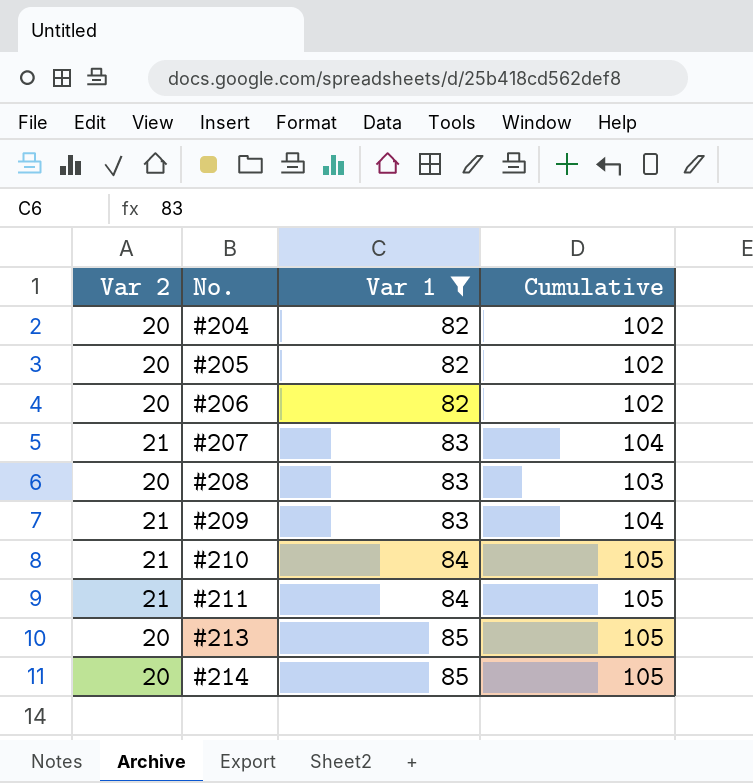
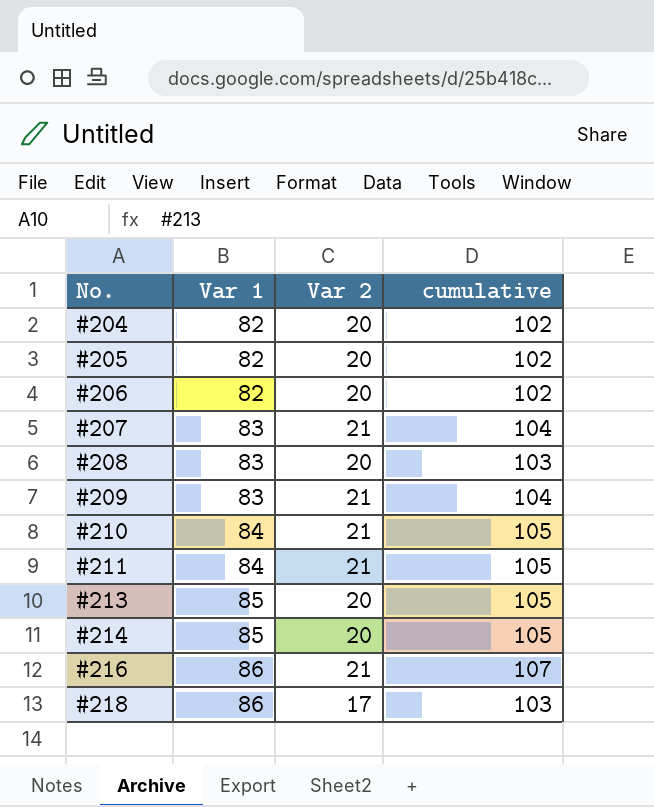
filter: Var 1 != 86 -> none
column Var 2 | position: 1 -> 3
column name: Cumulative -> cumulative

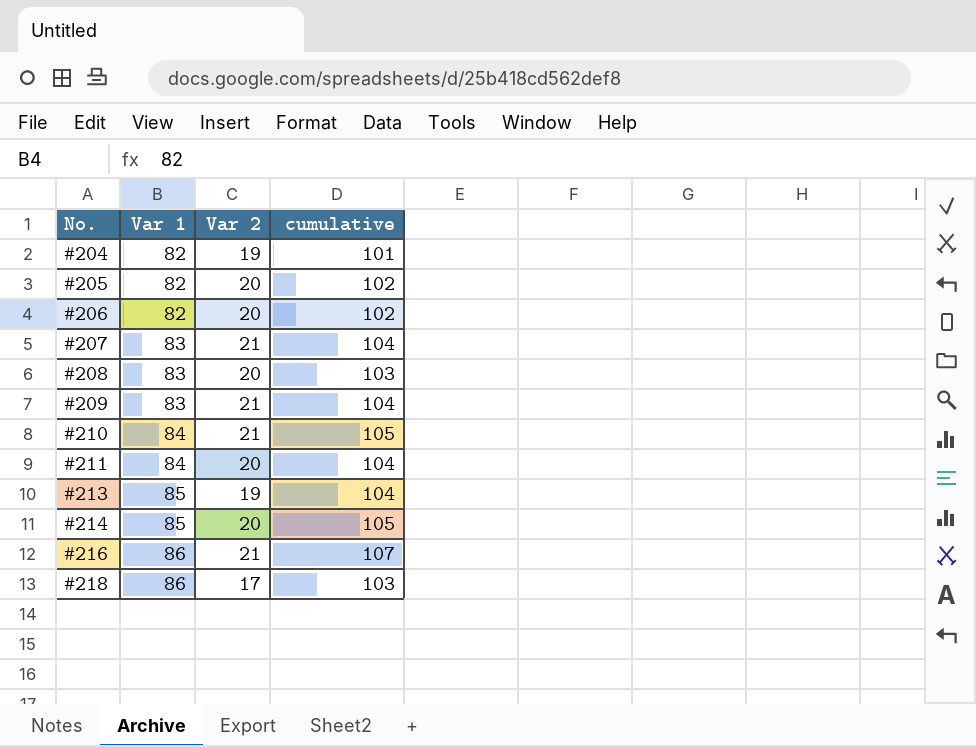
#204 | Var 2: 20 -> 19
#204 | cumulative: 102 -> 101
#211 | Var 2: 21 -> 20
#211 | cumulative: 105 -> 104
#213 | Var 2: 20 -> 19
#213 | cumulative: 105 -> 104

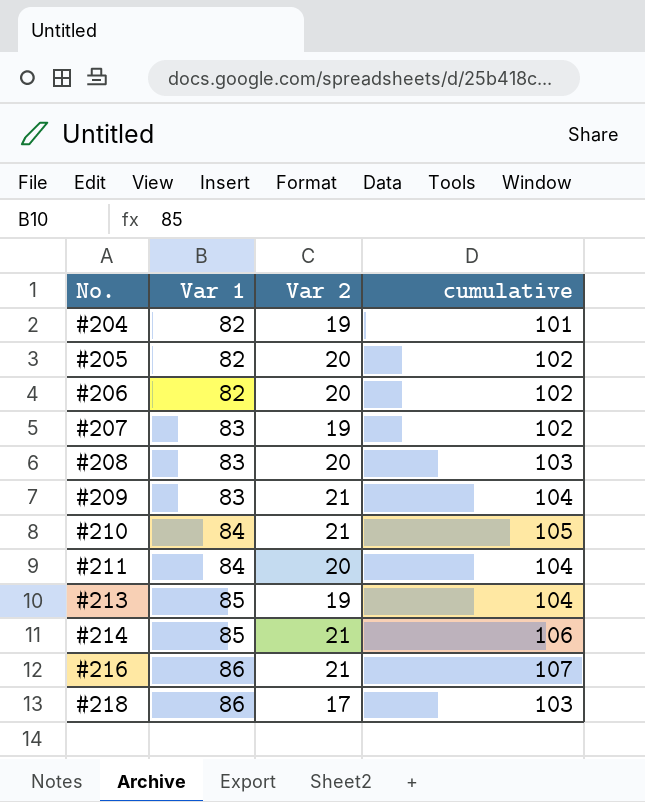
#207 | Var 2: 21 -> 19
#207 | cumulative: 104 -> 102
#214 | Var 2: 20 -> 21
#214 | cumulative: 105 -> 106

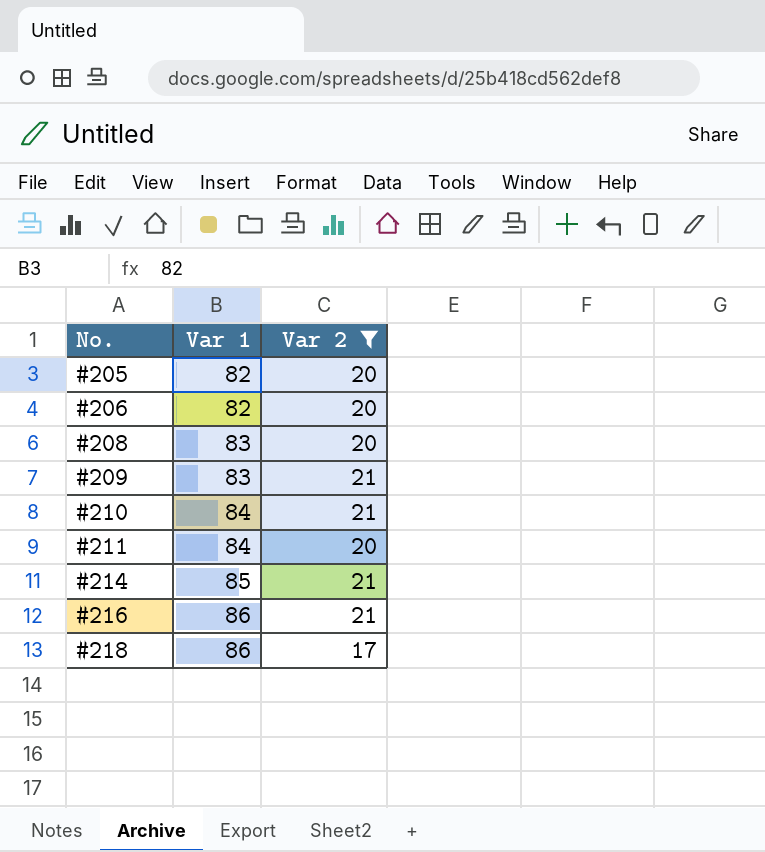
filter: none -> Var 2 != 19
column cumulative | formula: [Var 1] + [Var 2] -> none

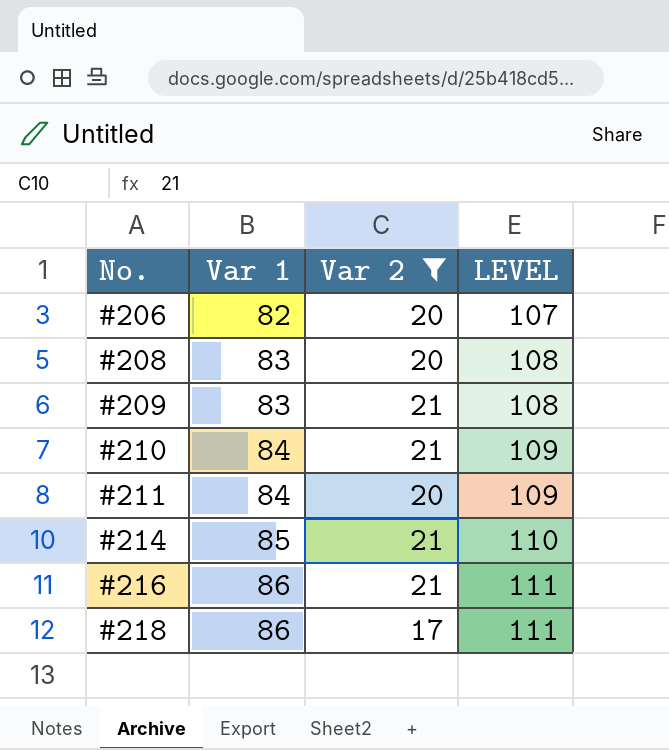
column LEVEL | formula: none -> [Var 1] + 25
row #205: 82 | 20 -> none

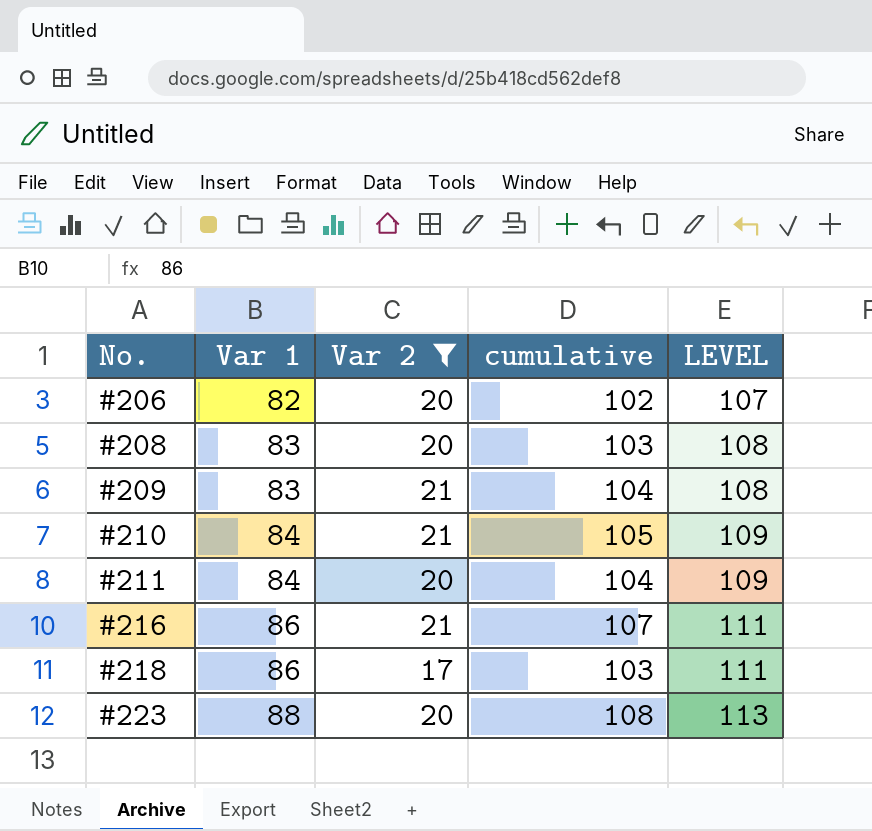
column cumulative | formula: none -> [Var 1] + [Var 2]
row #214: 85 | 21 | 110 -> none
row #223: none -> 88 | 20 | 108 | 113

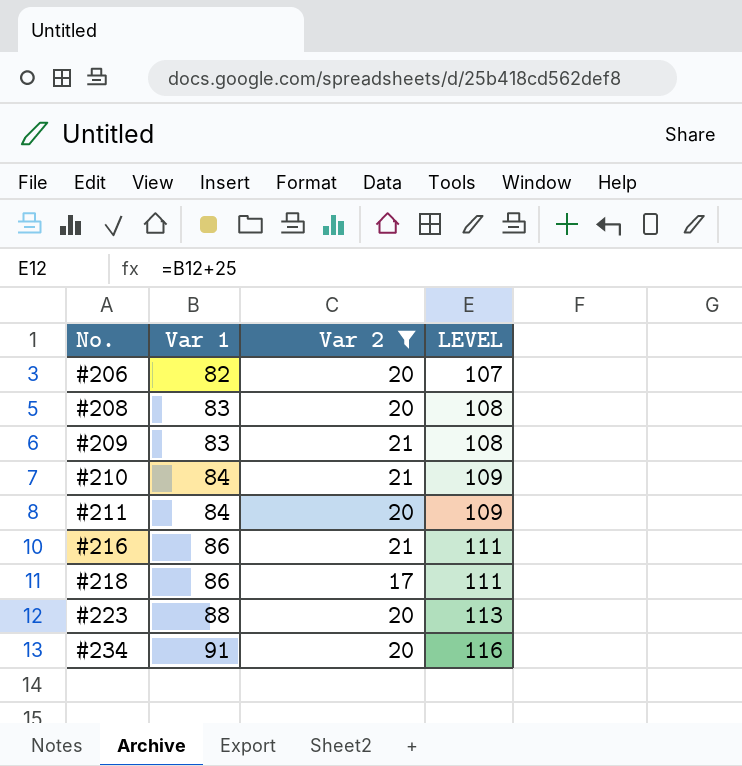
column cumulative | formula: [Var 1] + [Var 2] -> none
row #234: none -> 91 | 20 | 116

